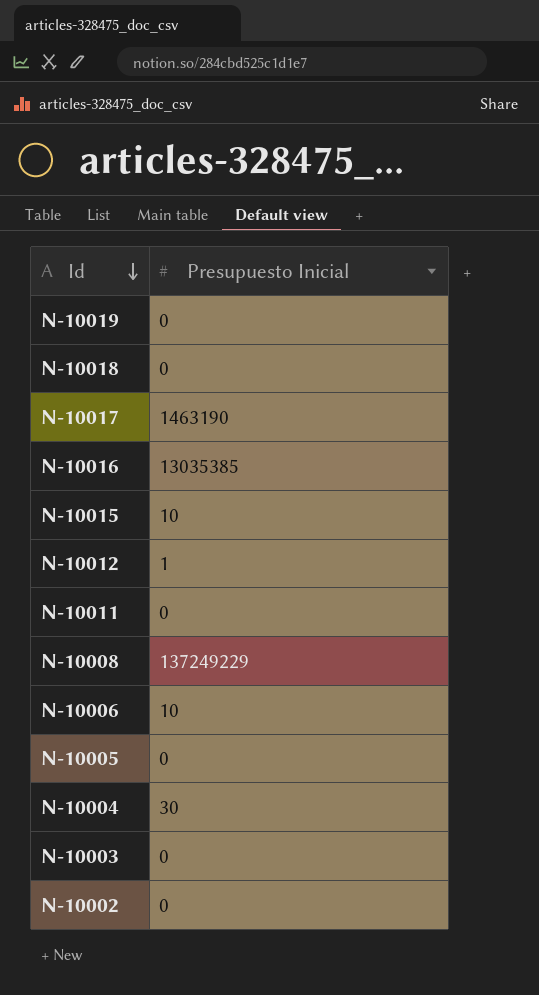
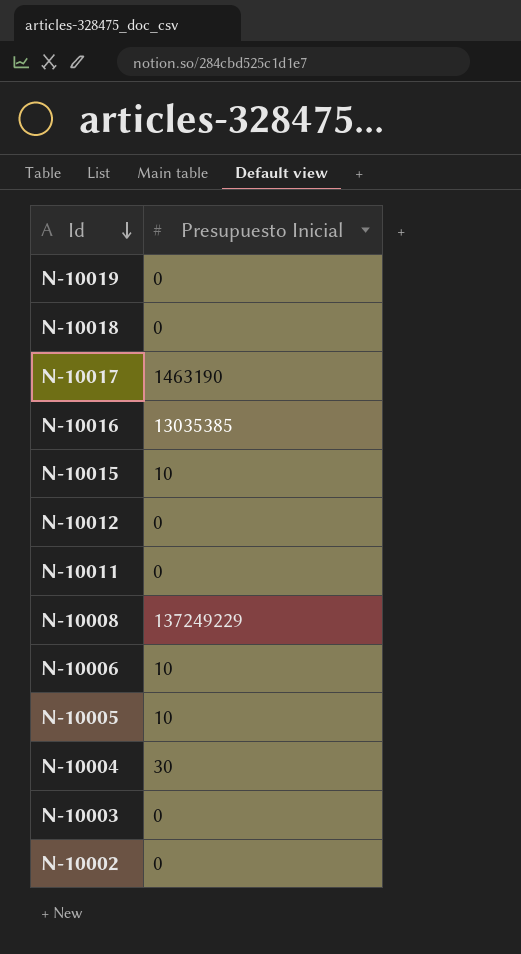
N-10012 | Presupuesto Inicial: 1 -> 0
N-10005 | Presupuesto Inicial: 0 -> 10

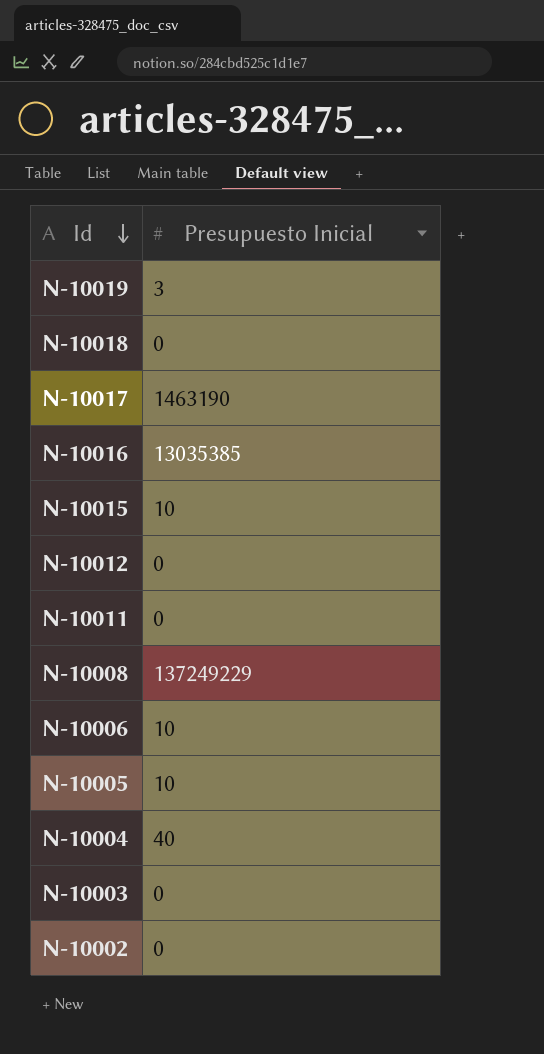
N-10019 | Presupuesto Inicial: 0 -> 3
N-10004 | Presupuesto Inicial: 30 -> 40

